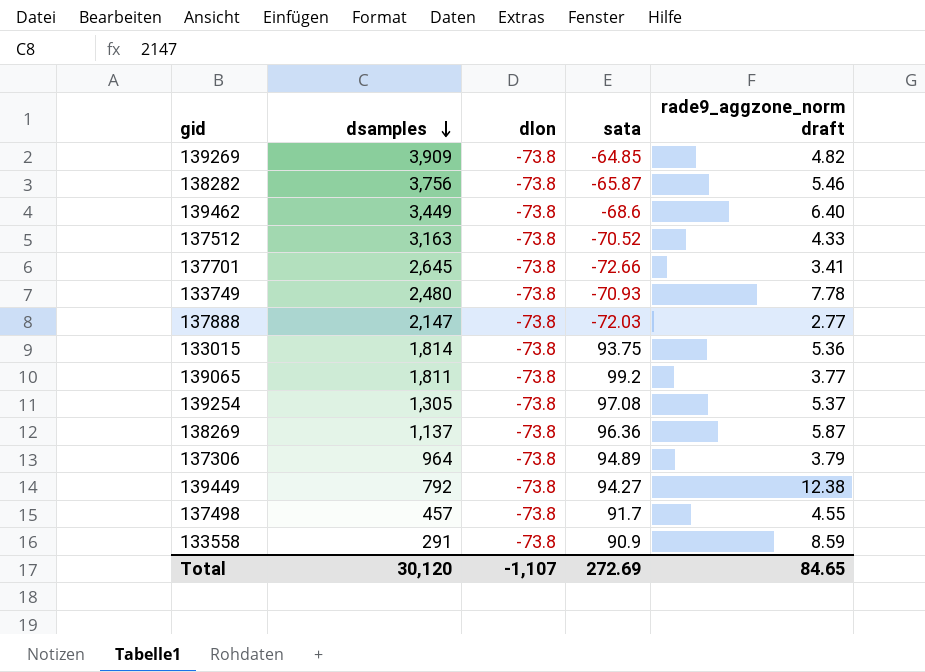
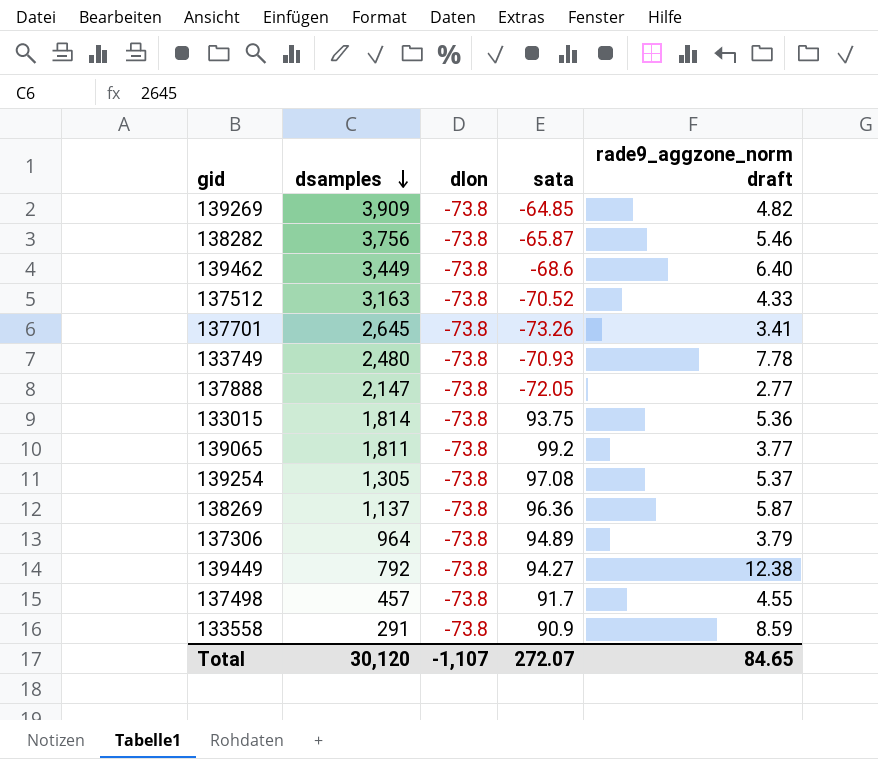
137701 | sata: -72.66 -> -73.26
137888 | sata: -72.03 -> -72.05
Total | sata: 272.69 -> 272.07

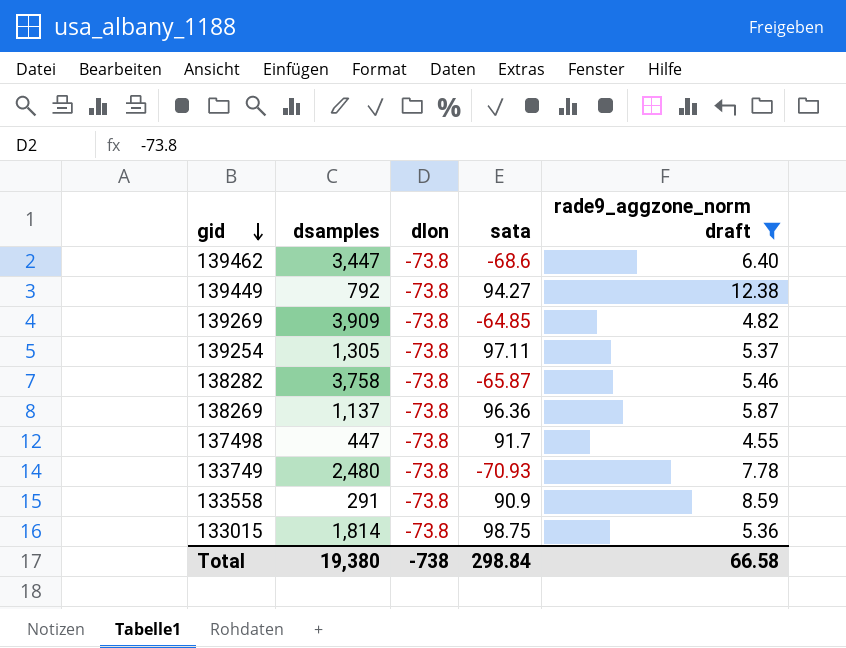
filter: none -> rade9_aggzone_norm draft >= 4.55
row order: dsamples descending -> gid descending
139462 | dsamples: 3,449 -> 3,447
139254 | sata: 97.08 -> 97.11
138282 | dsamples: 3,756 -> 3,758
137498 | dsamples: 457 -> 447
133015 | sata: 93.75 -> 98.75
Total | dsamples: 30,120 -> 19,380
Total | dlon: -1,107 -> -738
Total | sata: 272.07 -> 298.84
Total | rade9_aggzone_norm draft: 84.65 -> 66.58

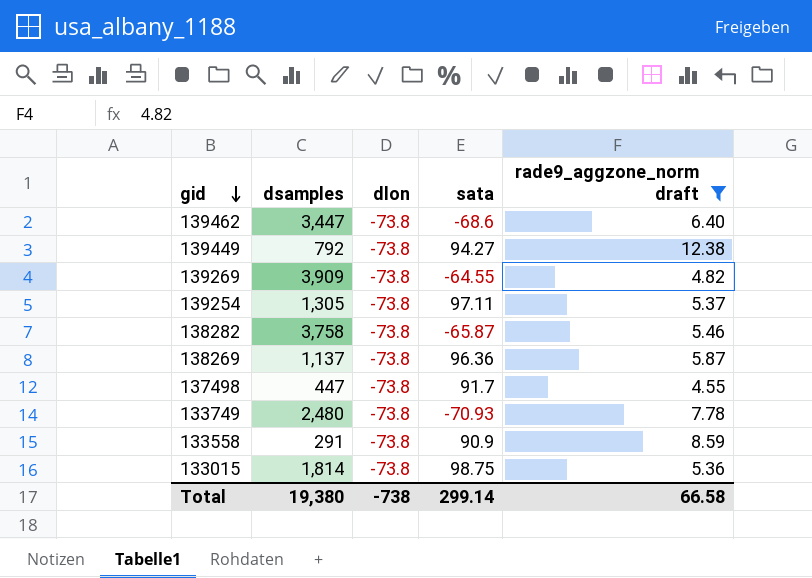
139269 | sata: -64.85 -> -64.55
Total | sata: 298.84 -> 299.14

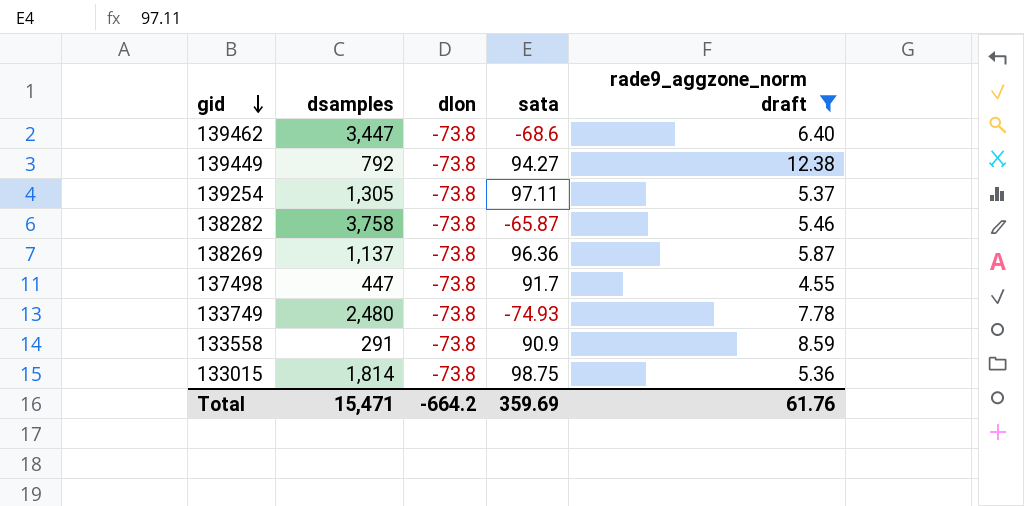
row 139269: 3,909 | -73.8 | -64.55 | 4.82 -> none
133749 | sata: -70.93 -> -74.93
Total | dsamples: 19,380 -> 15,471
Total | dlon: -738 -> -664.2
Total | sata: 299.14 -> 359.69
Total | rade9_aggzone_norm draft: 66.58 -> 61.76

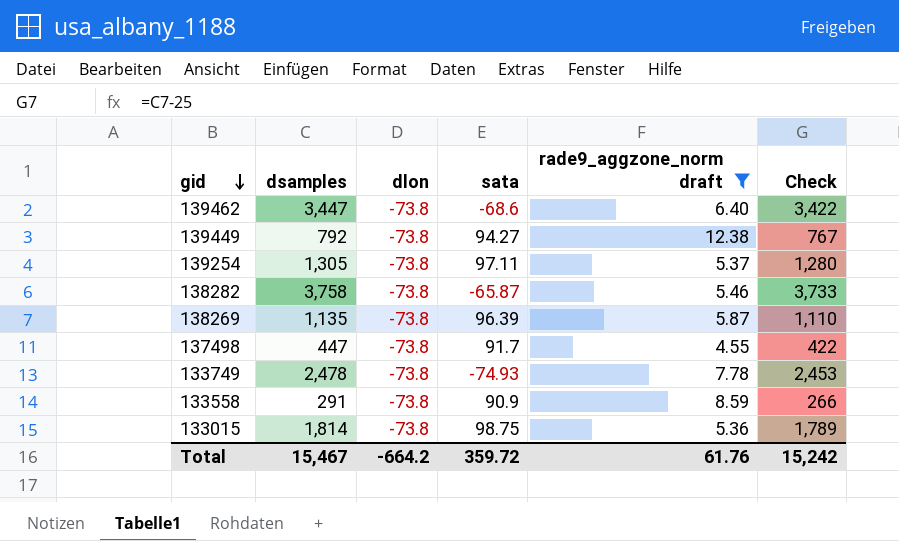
column Check | formula: none -> [dsamples] - 25
138269 | dsamples: 1,137 -> 1,135
138269 | sata: 96.36 -> 96.39
133749 | dsamples: 2,480 -> 2,478
Total | dsamples: 15,471 -> 15,467
Total | sata: 359.69 -> 359.72

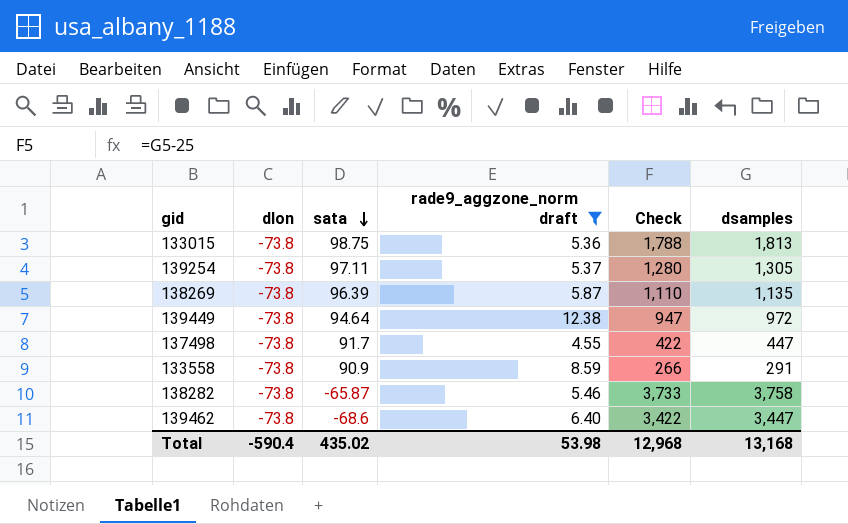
row order: gid descending -> sata descending
column dsamples | position: 2 -> 6
row 133749: 2,478 | -73.8 | -74.93 | 7.78 | 2,453 -> none
133015 | Check: 1,789 -> 1,788
133015 | dsamples: 1,814 -> 1,813
139449 | sata: 94.27 -> 94.64
139449 | Check: 767 -> 947
139449 | dsamples: 792 -> 972
Total | dlon: -664.2 -> -590.4
Total | sata: 359.72 -> 435.02
Total | rade9_aggzone_norm draft: 61.76 -> 53.98
Total | Check: 15,242 -> 12,968
Total | dsamples: 15,467 -> 13,168

